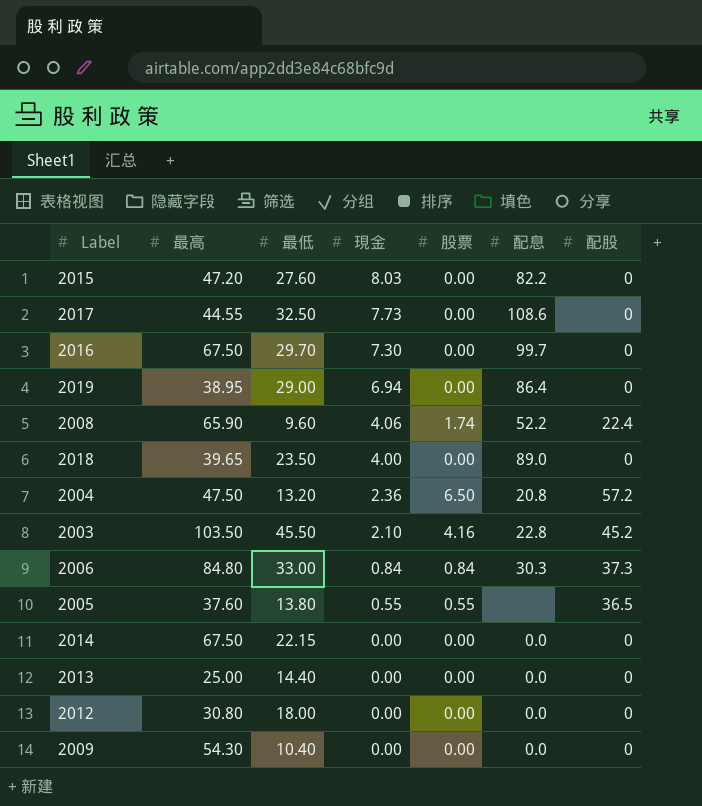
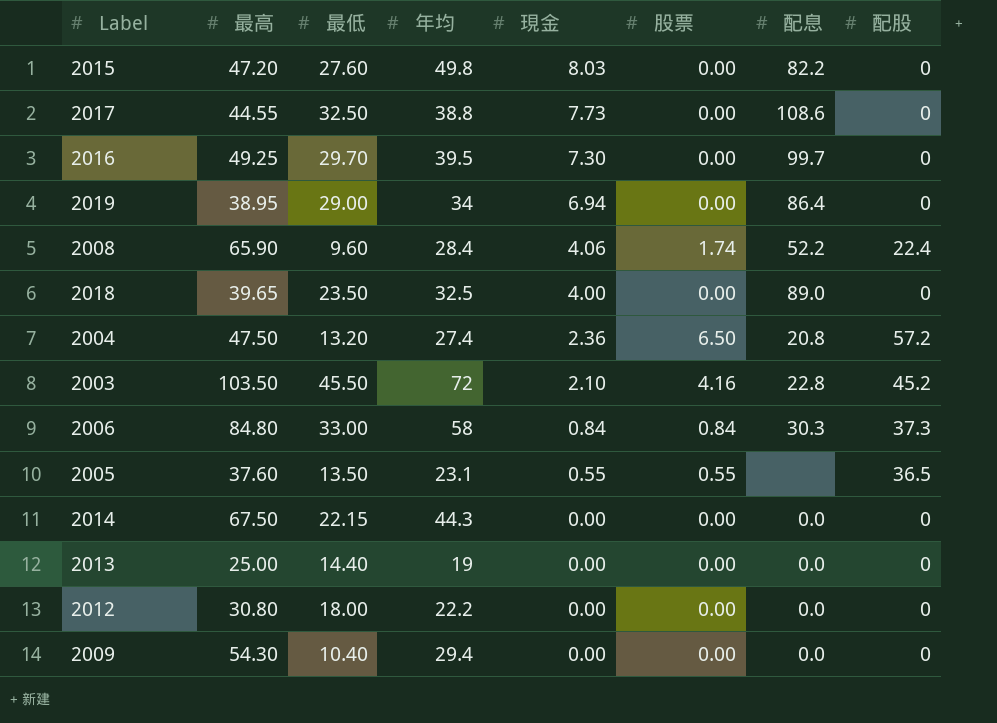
column 年均 | position: none -> 4
2016 | 最高: 67.50 -> 49.25
2005 | 最低: 13.80 -> 13.50

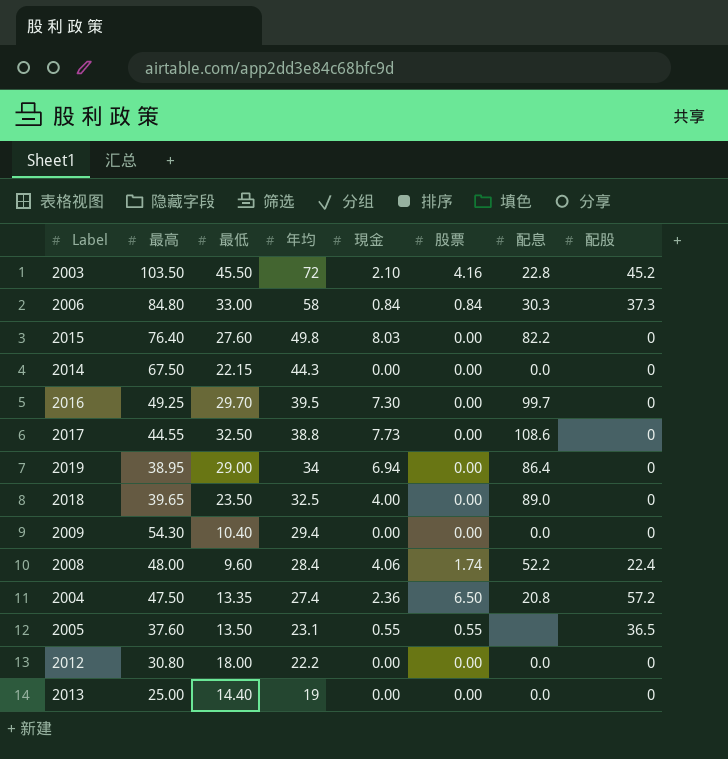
row order: 現金 descending -> 年均 descending
2015 | 最高: 47.20 -> 76.40
2008 | 最高: 65.90 -> 48.00
2004 | 最低: 13.20 -> 13.35

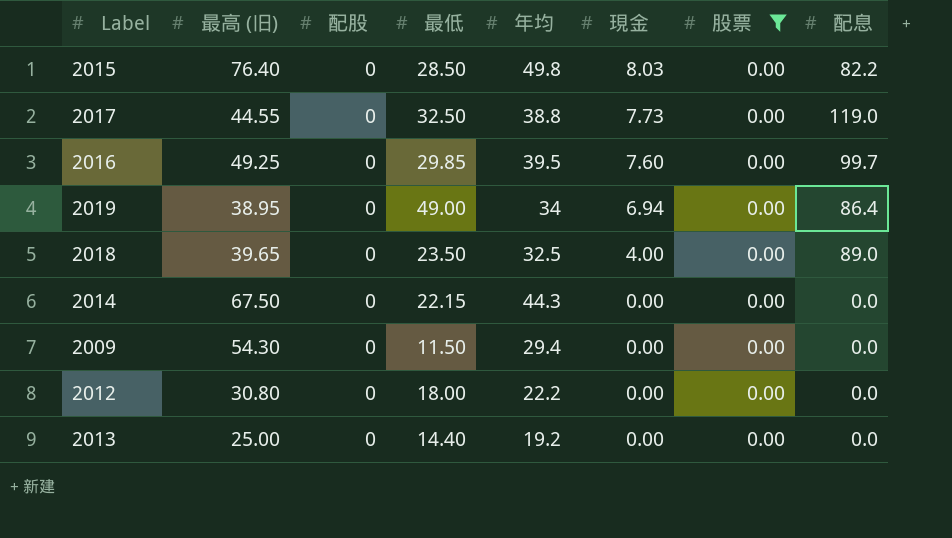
filter: none -> 股票 = 0.00
row order: 年均 descending -> 現金 descending
column name: 最高 -> 最高 (旧)
column 配股 | position: 8 -> 3
2015 | 最低: 27.60 -> 28.50
2017 | 配息: 108.6 -> 119.0
2016 | 最低: 29.70 -> 29.85
2016 | 現金: 7.30 -> 7.60
2019 | 最低: 29.00 -> 49.00
2009 | 最低: 10.40 -> 11.50
2013 | 年均: 19 -> 19.2

